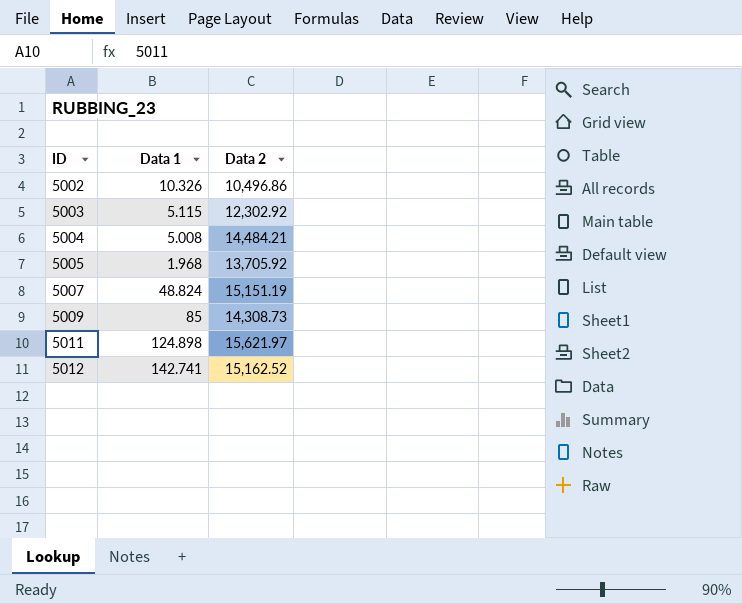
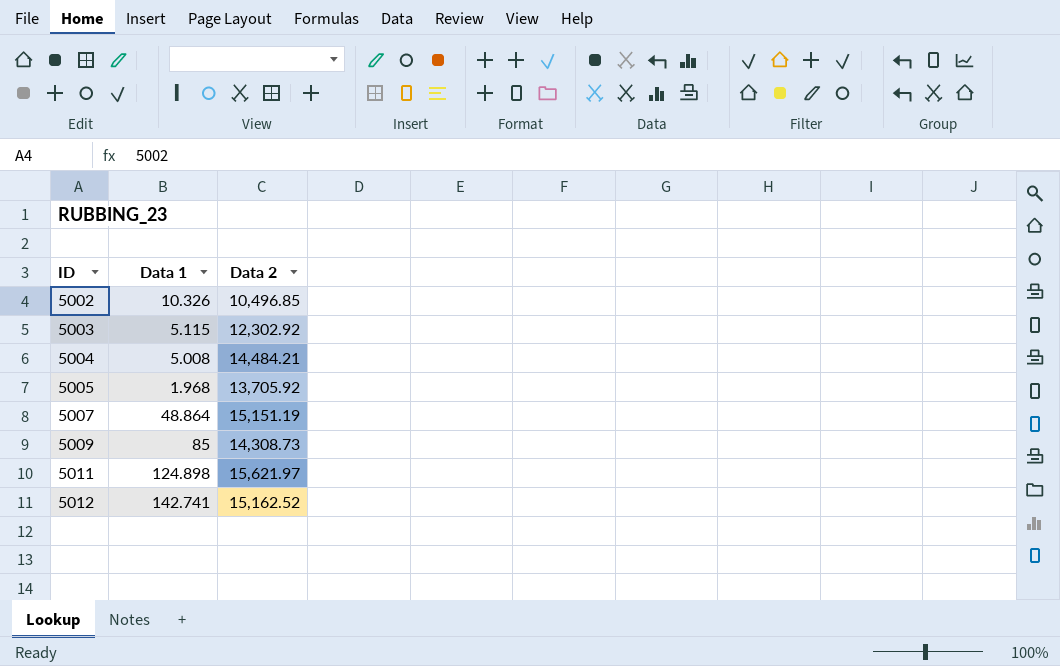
5002 | Data 2: 10,496.86 -> 10,496.85
5007 | Data 1: 48.824 -> 48.864

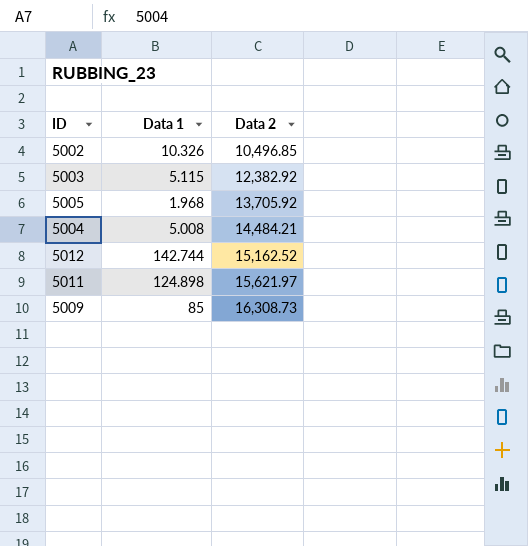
row order: ID ascending -> Data 2 ascending
row 5007: 48.864 | 15,151.19 -> none
5003 | Data 2: 12,302.92 -> 12,382.92
5012 | Data 1: 142.741 -> 142.744
5009 | Data 2: 14,308.73 -> 16,308.73

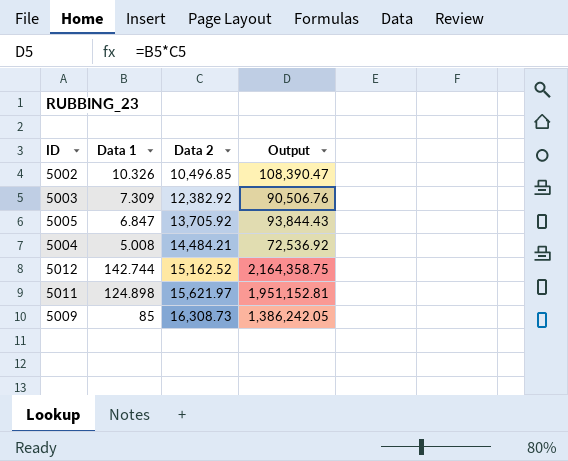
column Output | formula: none -> [Data 1] * [Data 2]
5003 | Data 1: 5.115 -> 7.309
5005 | Data 1: 1.968 -> 6.847

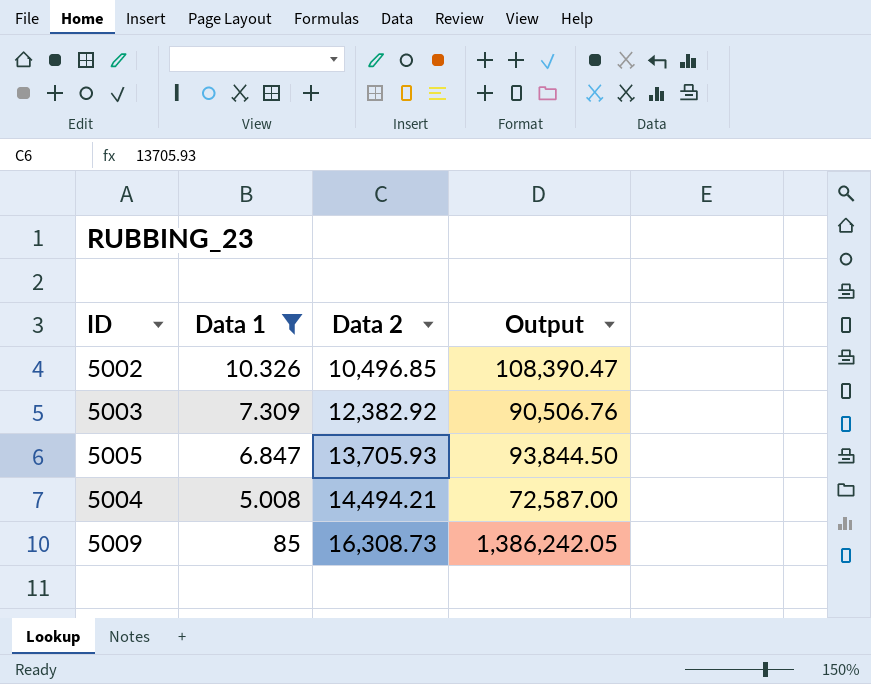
filter: none -> Data 1 <= 85
5005 | Data 2: 13,705.92 -> 13,705.93
5005 | Output: 93,844.43 -> 93,844.50
5004 | Data 2: 14,484.21 -> 14,494.21
5004 | Output: 72,536.92 -> 72,587.00

